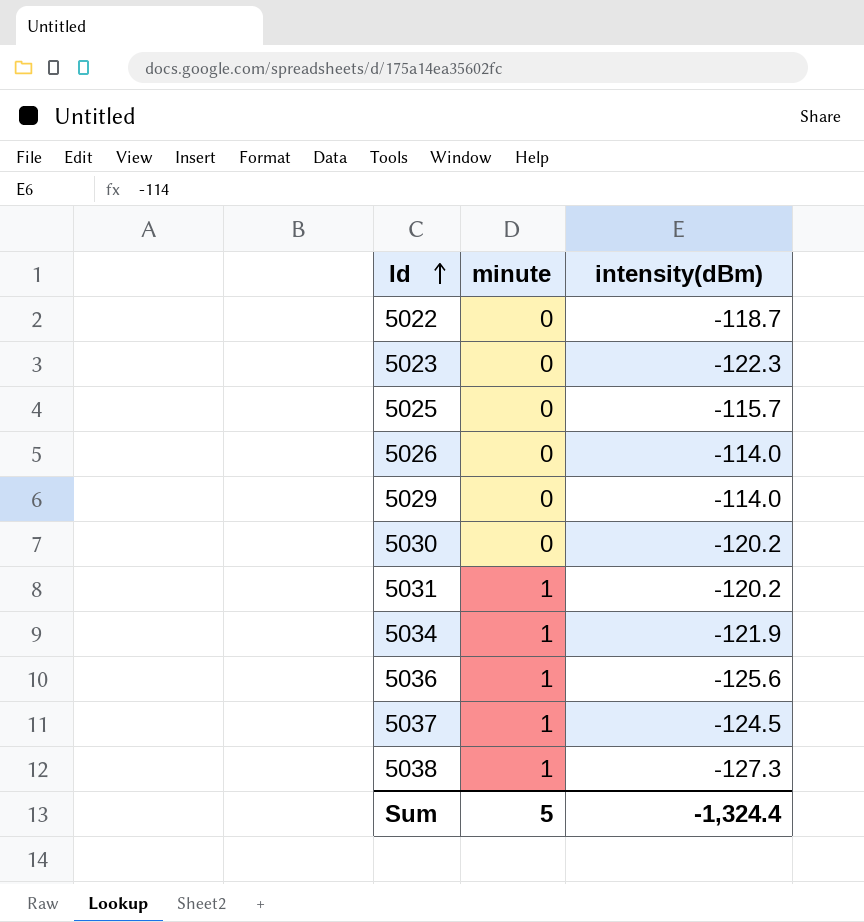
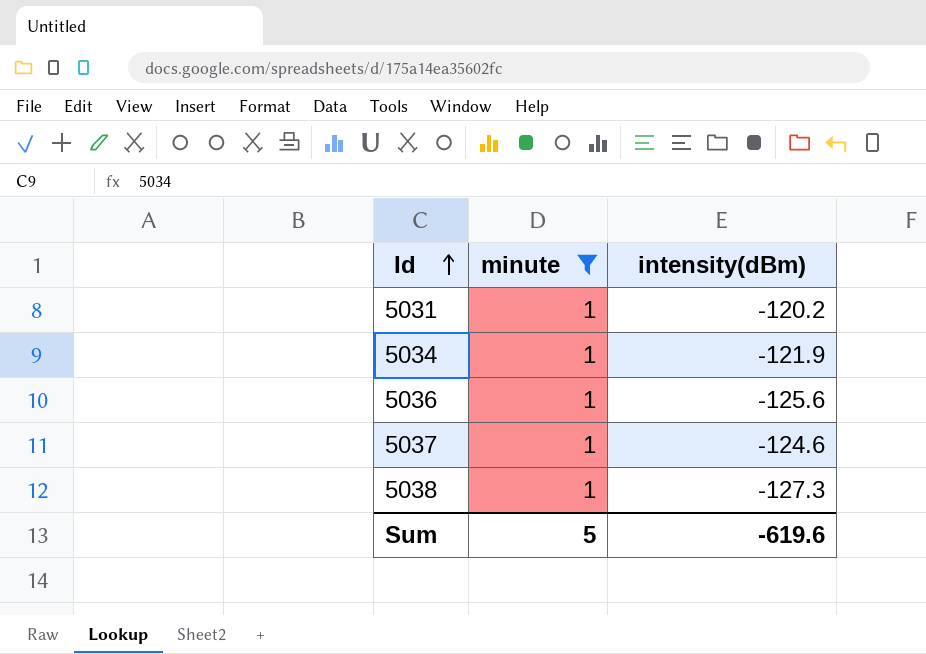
filter: none -> minute = 1
5037 | intensity(dBm): -124.5 -> -124.6
Sum | intensity(dBm): -1,324.4 -> -619.6

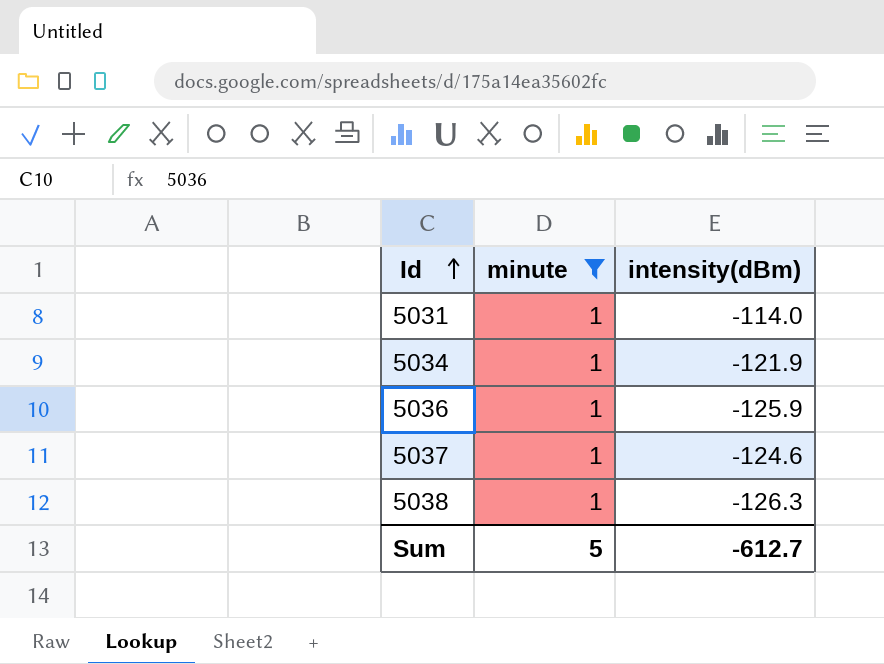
5031 | intensity(dBm): -120.2 -> -114.0
5036 | intensity(dBm): -125.6 -> -125.9
5038 | intensity(dBm): -127.3 -> -126.3
Sum | intensity(dBm): -619.6 -> -612.7

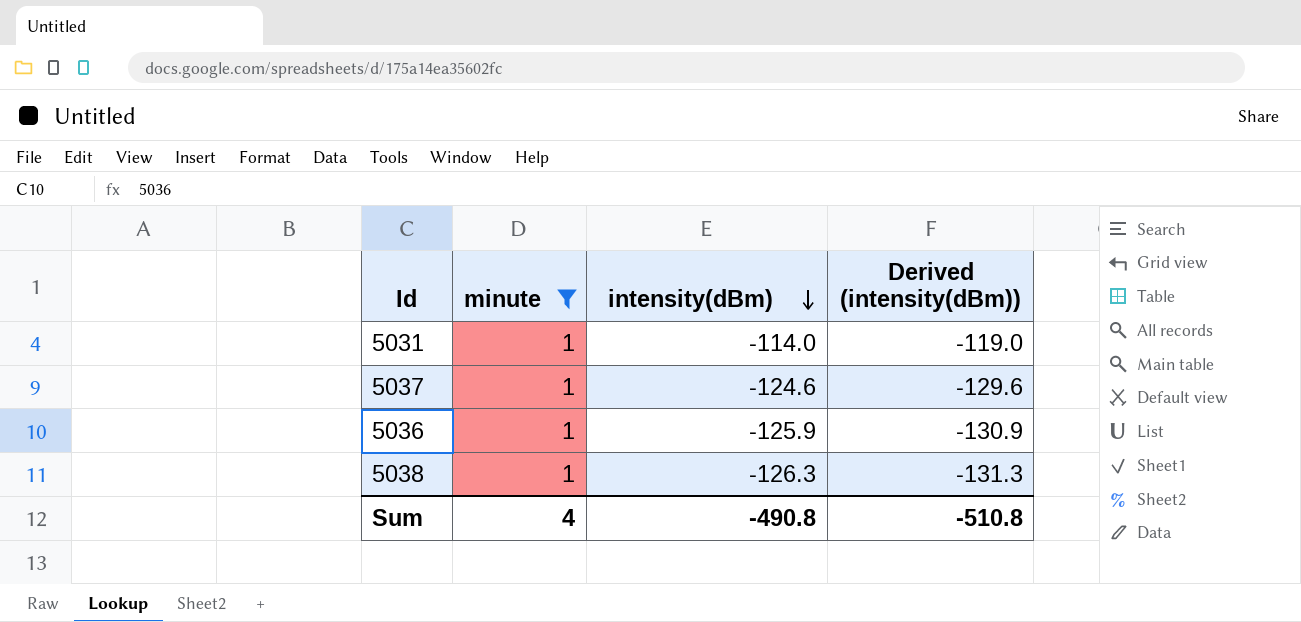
row order: Id ascending -> intensity(dBm) descending
column Derived (intensity(dBm)) | formula: none -> [intensity(dBm)] - 5
row 5034: 1 | -121.9 -> none
Sum | minute: 5 -> 4
Sum | intensity(dBm): -612.7 -> -490.8

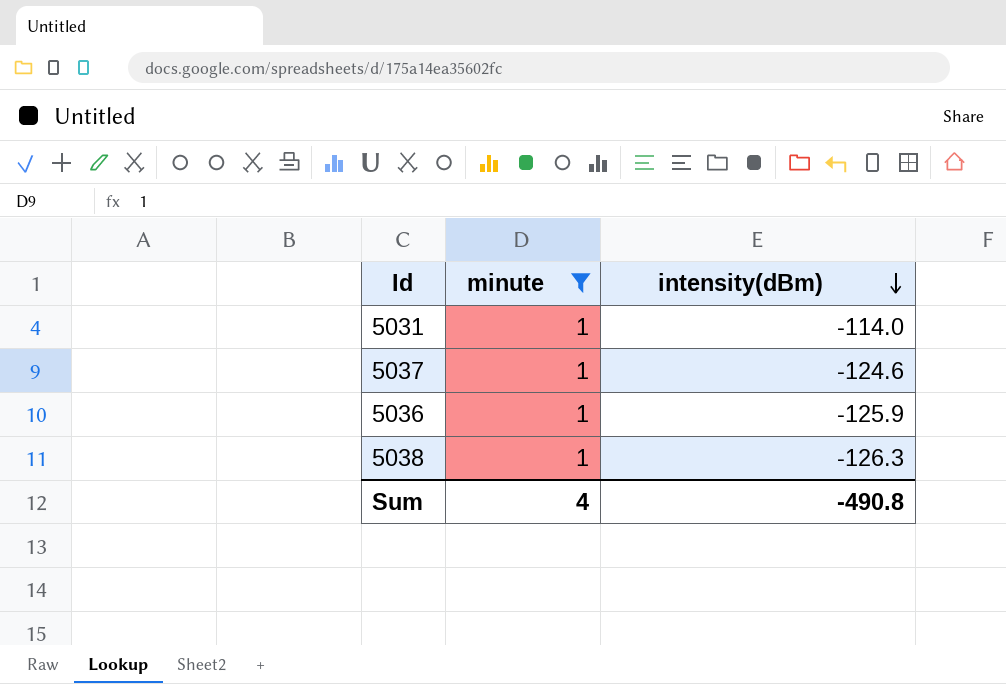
column Derived (intensity(dBm)) | formula: [intensity(dBm)] - 5 -> none

